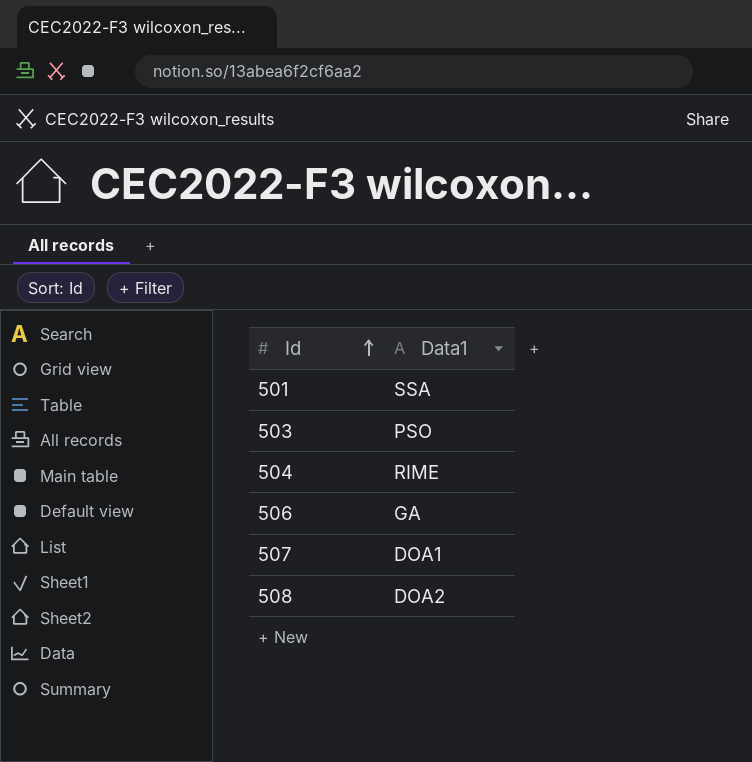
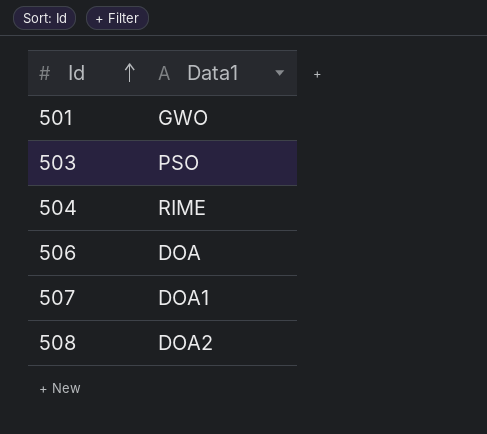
501 | Data1: SSA -> GWO
506 | Data1: GA -> DOA

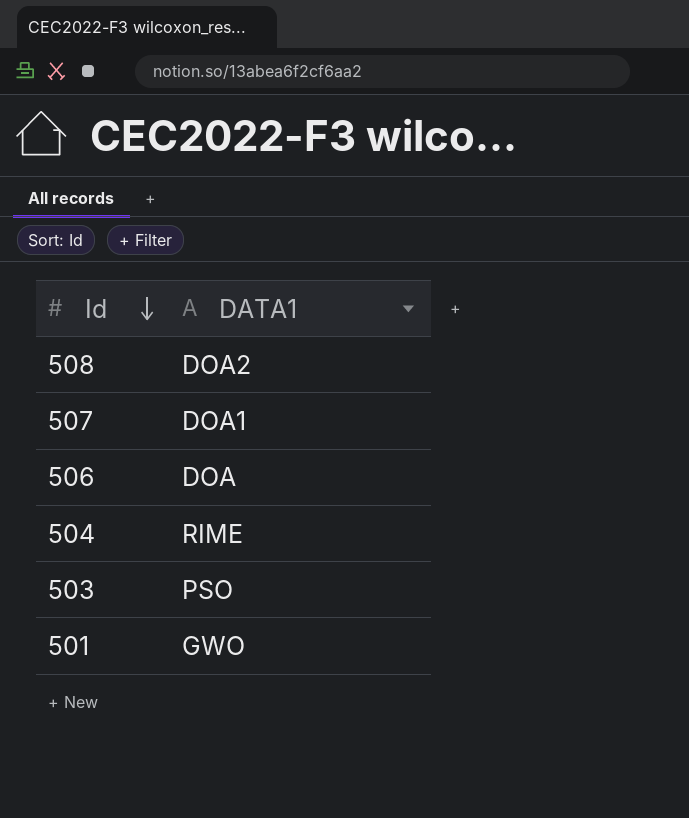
row order: Id ascending -> Id descending
column name: Data1 -> DATA1

